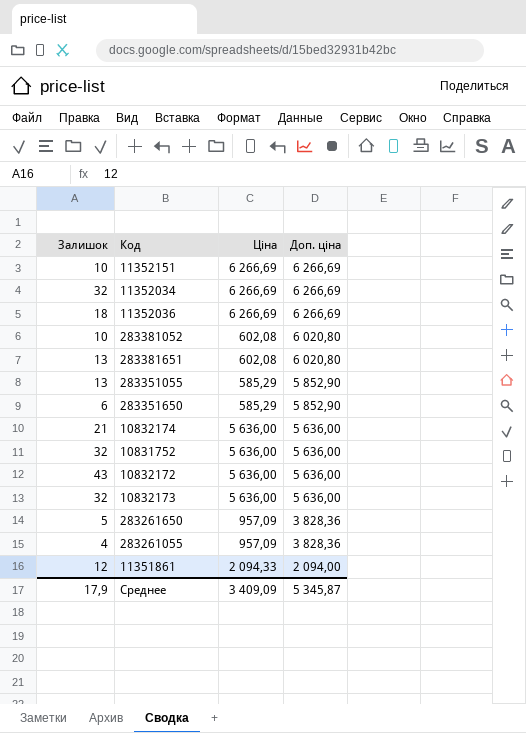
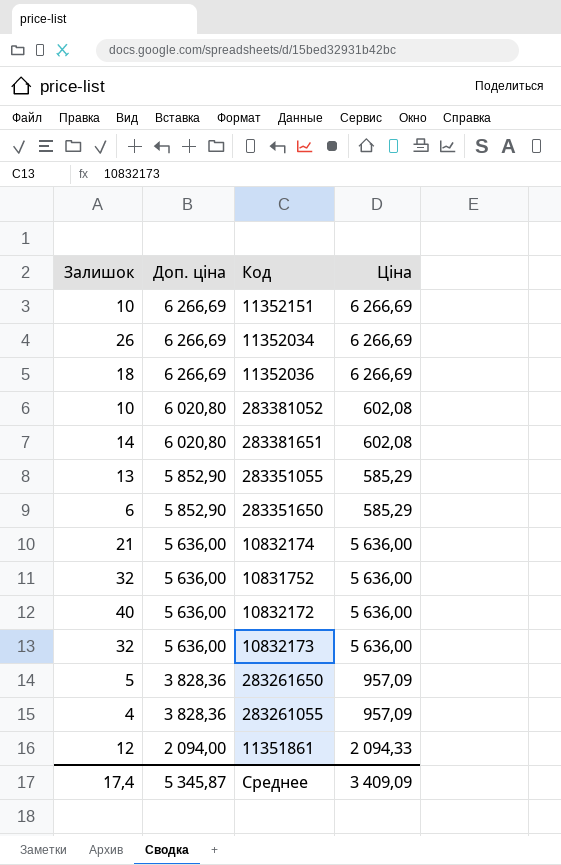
column Доп. ціна | position: 4 -> 2
11352034 | Залишок: 32 -> 26
283381651 | Залишок: 13 -> 14
10832172 | Залишок: 43 -> 40
Среднее | Залишок: 17,9 -> 17,4

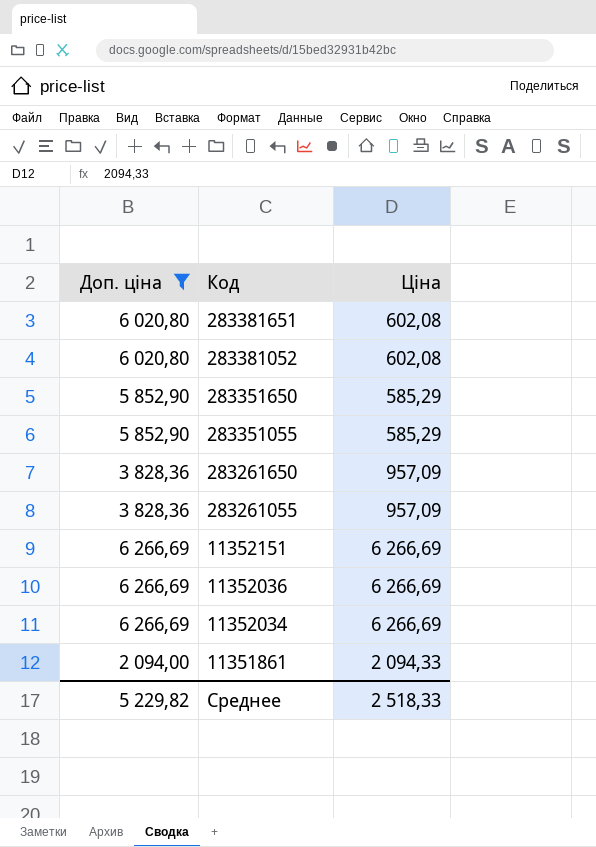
filter: none -> Доп. ціна != 5 636,00
row order: Доп. ціна descending -> Код descending
column Залишок | position: 1 -> none
Среднее | Доп. ціна: 5 345,87 -> 5 229,82
Среднее | Ціна: 3 409,09 -> 2 518,33

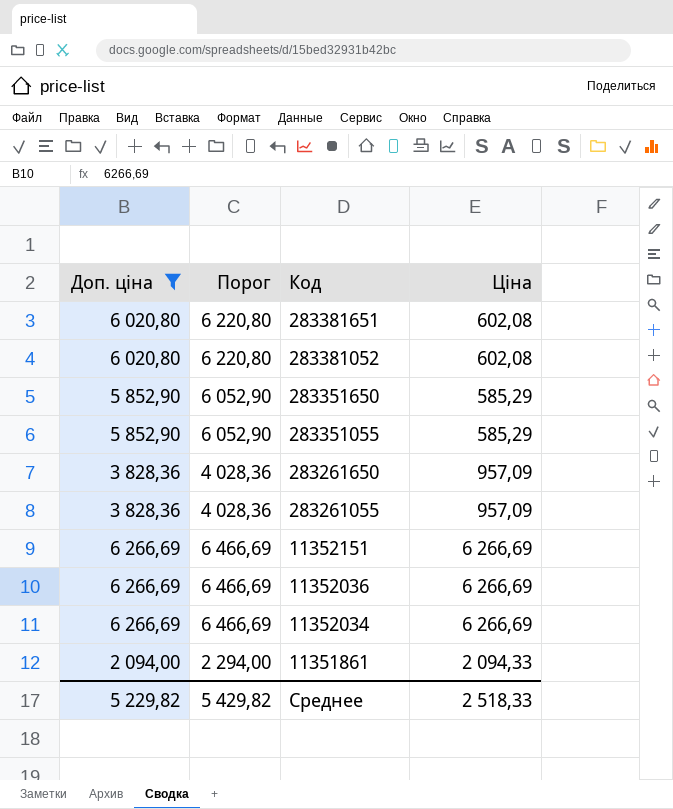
column Порог | formula: none -> [Доп. ціна] + 200

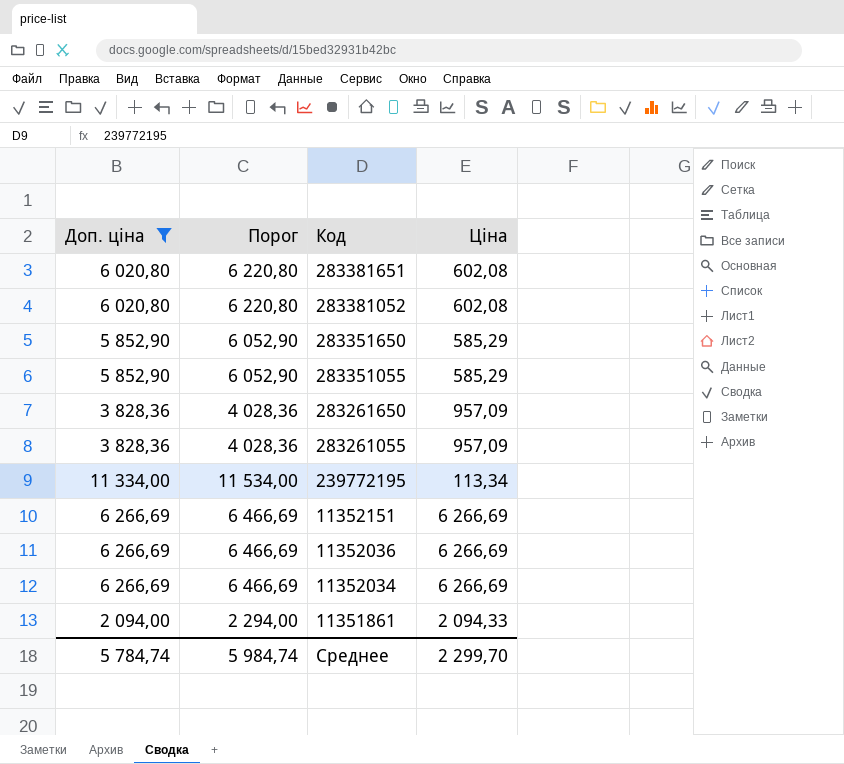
row 239772195: none -> 11 334,00 | 11 534,00 | 113,34
Среднее | Доп. ціна: 5 229,82 -> 5 784,74
Среднее | Порог: 5 429,82 -> 5 984,74
Среднее | Ціна: 2 518,33 -> 2 299,70

